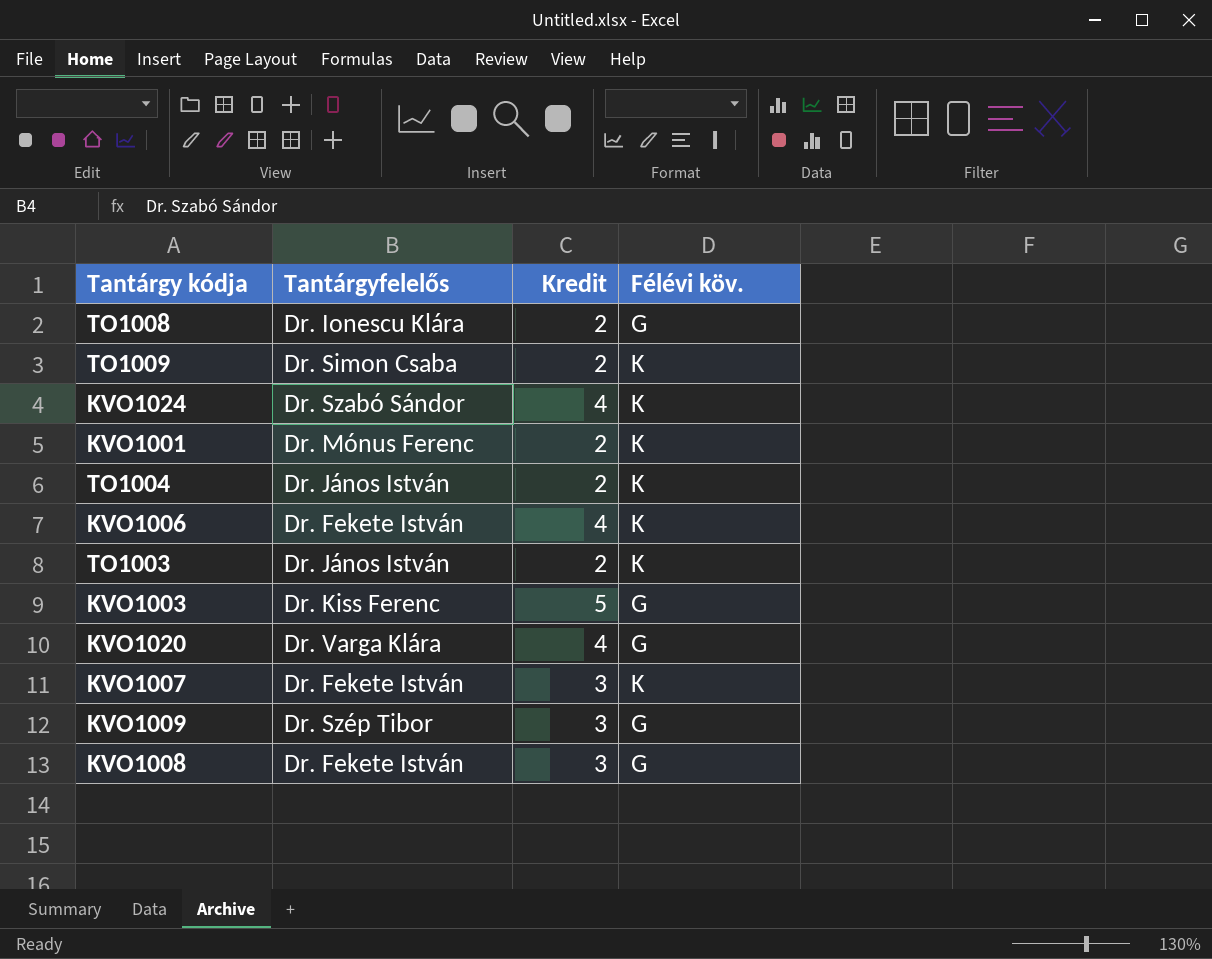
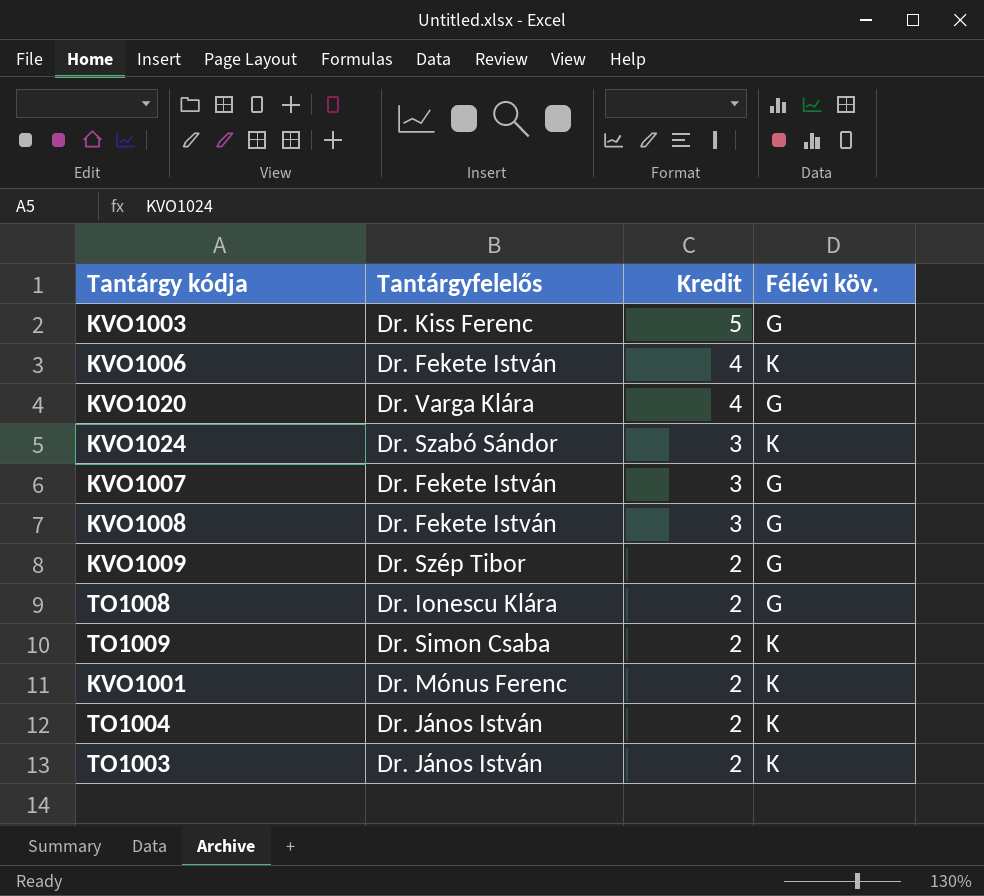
row order: none -> Kredit descending
KVO1024 | Kredit: 4 -> 3
KVO1007 | Félévi köv.: K -> G
KVO1009 | Kredit: 3 -> 2

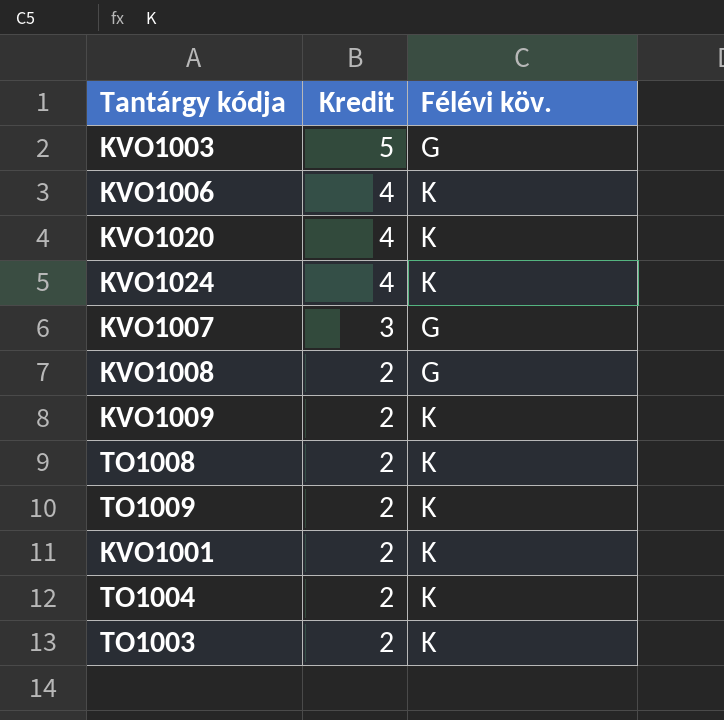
column Tantárgyfelelős | position: 2 -> none
KVO1020 | Félévi köv.: G -> K
KVO1024 | Kredit: 3 -> 4
KVO1008 | Kredit: 3 -> 2
KVO1009 | Félévi köv.: G -> K
TO1008 | Félévi köv.: G -> K

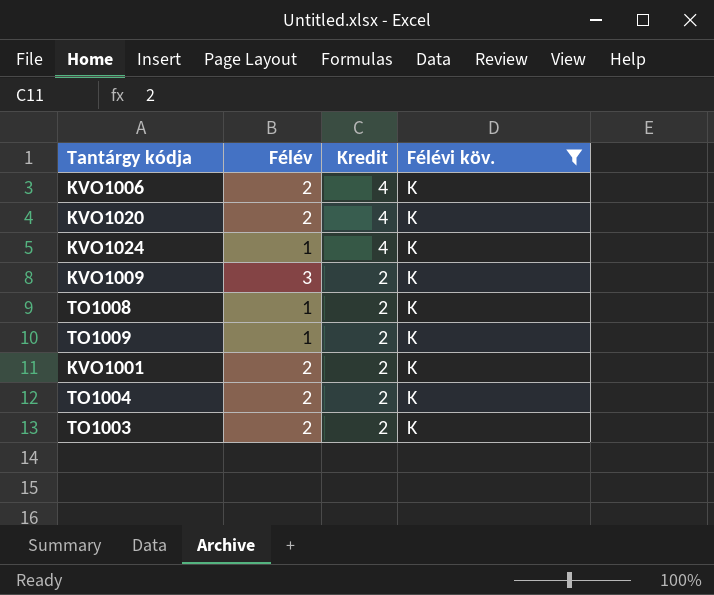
filter: none -> Félévi köv. = K
column Félév | position: none -> 2

